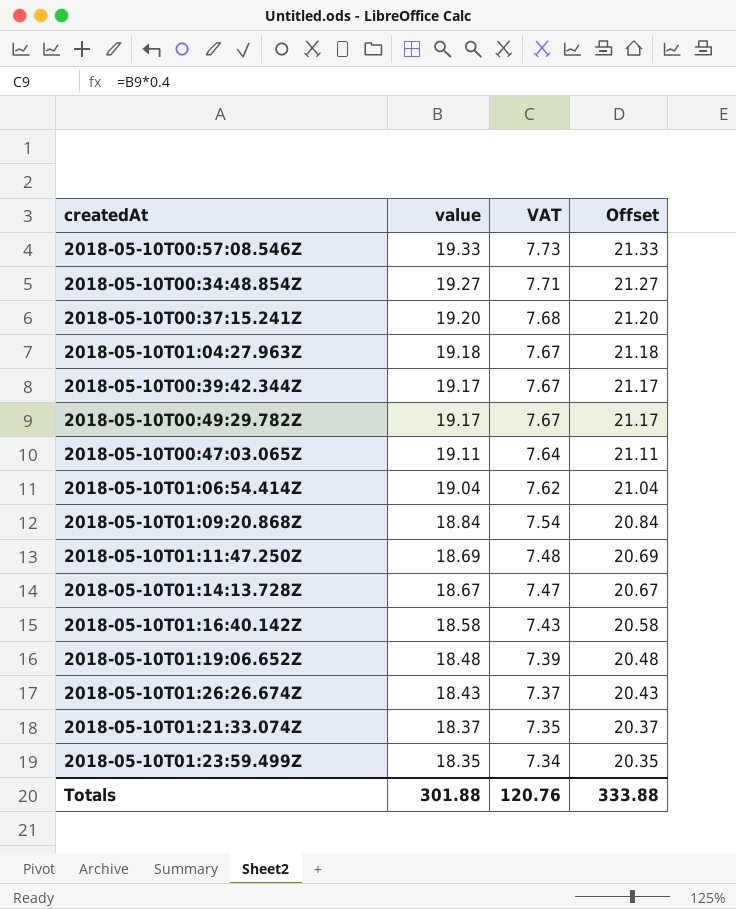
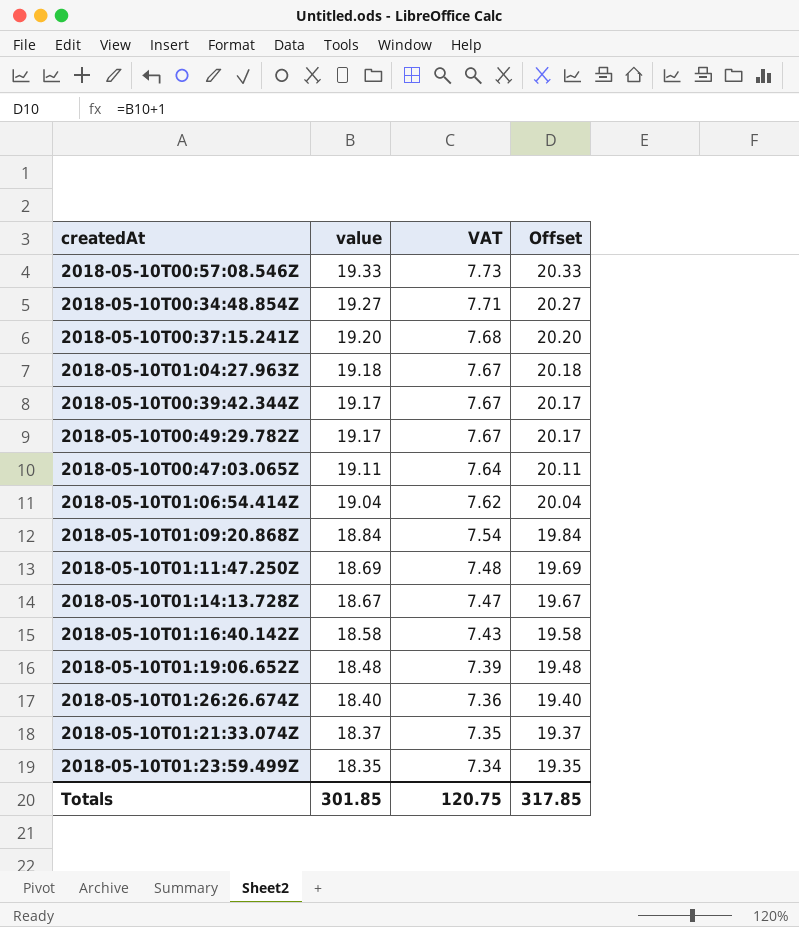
column Offset | formula: [value] + 2 -> [value] + 1
2018-05-10T01:26:26.674Z | value: 18.43 -> 18.40
2018-05-10T01:26:26.674Z | VAT: 7.37 -> 7.36
Totals | value: 301.88 -> 301.85
Totals | VAT: 120.76 -> 120.75
Totals | Offset: 333.88 -> 317.85

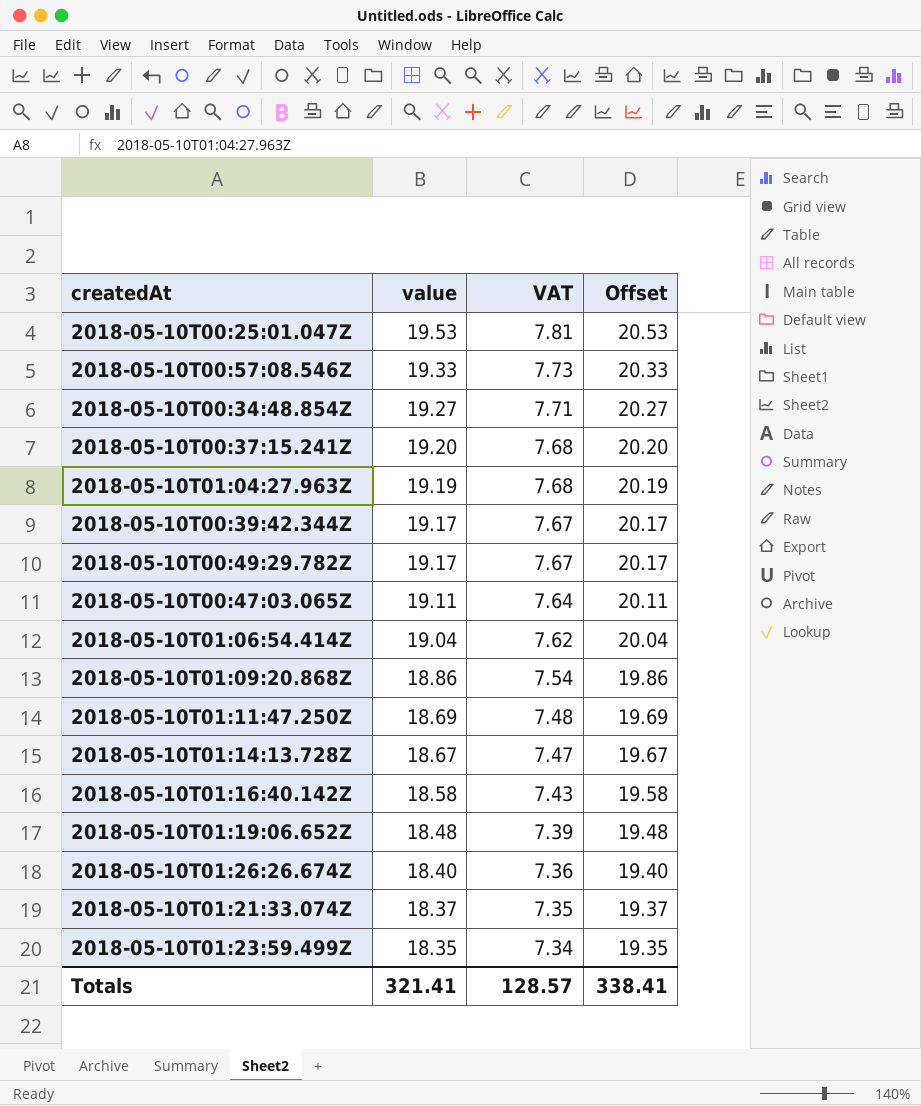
row 2018-05-10T00:25:01.047Z: none -> 19.53 | 7.81 | 20.53
2018-05-10T01:04:27.963Z | value: 19.18 -> 19.19
2018-05-10T01:04:27.963Z | VAT: 7.67 -> 7.68
2018-05-10T01:04:27.963Z | Offset: 20.18 -> 20.19
2018-05-10T01:09:20.868Z | value: 18.84 -> 18.86
2018-05-10T01:09:20.868Z | Offset: 19.84 -> 19.86
Totals | value: 301.85 -> 321.41
Totals | VAT: 120.75 -> 128.57
Totals | Offset: 317.85 -> 338.41

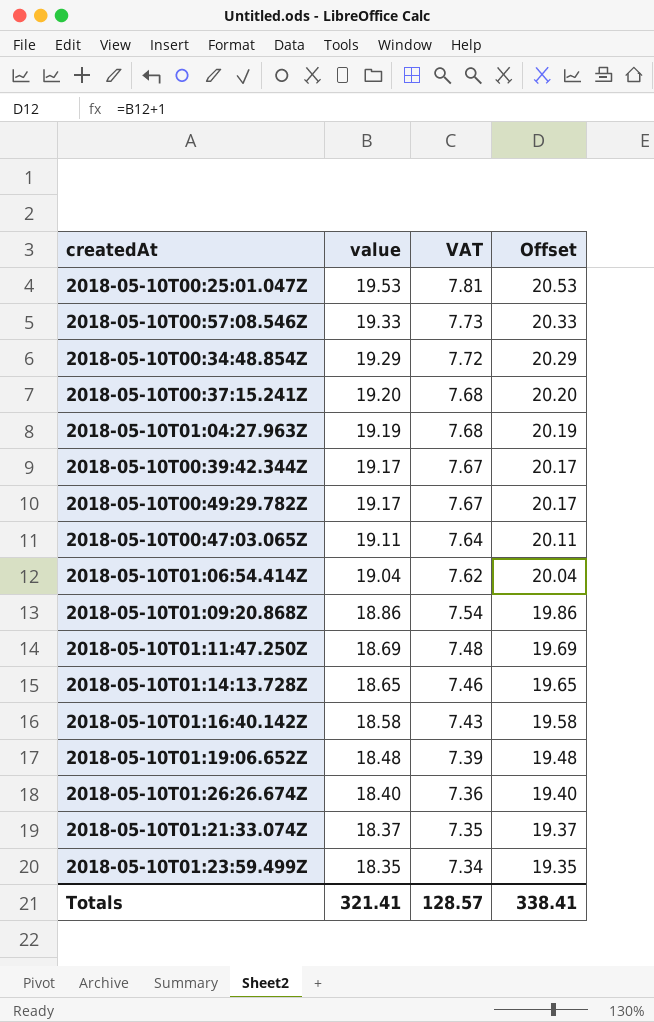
2018-05-10T00:34:48.854Z | value: 19.27 -> 19.29
2018-05-10T00:34:48.854Z | VAT: 7.71 -> 7.72
2018-05-10T00:34:48.854Z | Offset: 20.27 -> 20.29
2018-05-10T01:14:13.728Z | value: 18.67 -> 18.65
2018-05-10T01:14:13.728Z | VAT: 7.47 -> 7.46
2018-05-10T01:14:13.728Z | Offset: 19.67 -> 19.65

